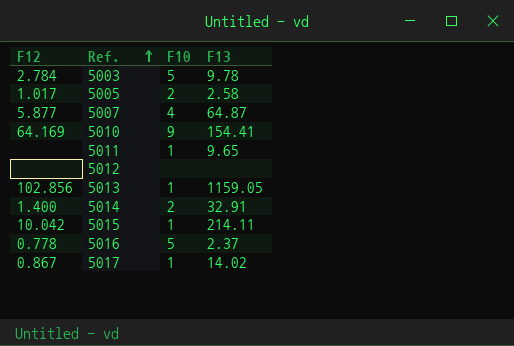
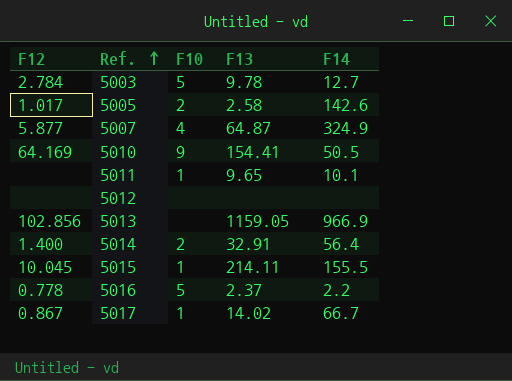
column F14 | position: none -> 5
5013 | F10: 1 -> none
5015 | F12: 10.042 -> 10.045

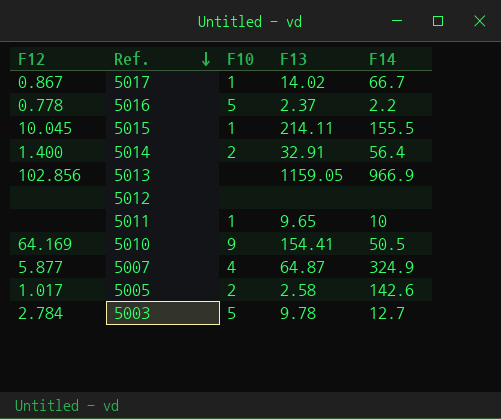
row order: Ref. ascending -> Ref. descending
5011 | F14: 10.1 -> 10

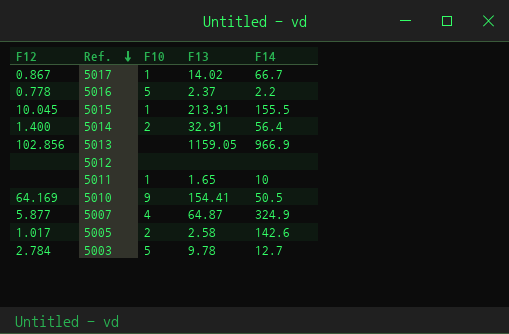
5015 | F13: 214.11 -> 213.91
5011 | F13: 9.65 -> 1.65

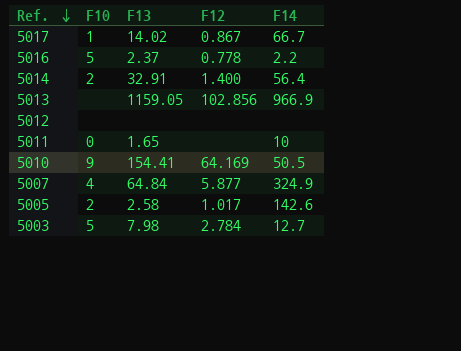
column F12 | position: 1 -> 4
row 5015: 10.045 | 1 | 213.91 | 155.5 -> none
5011 | F10: 1 -> 0
5007 | F13: 64.87 -> 64.84
5003 | F13: 9.78 -> 7.98

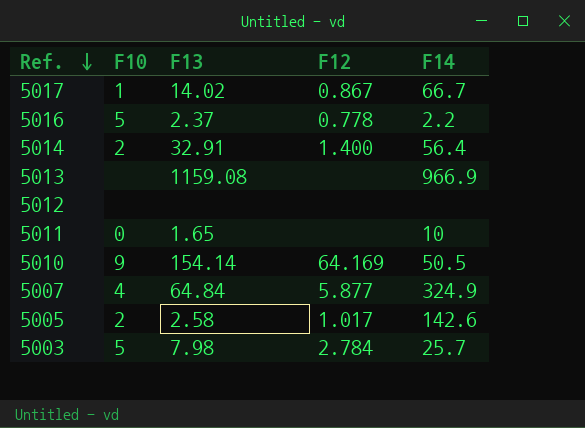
5013 | F13: 1159.05 -> 1159.08
5013 | F12: 102.856 -> none
5010 | F13: 154.41 -> 154.14
5003 | F14: 12.7 -> 25.7

